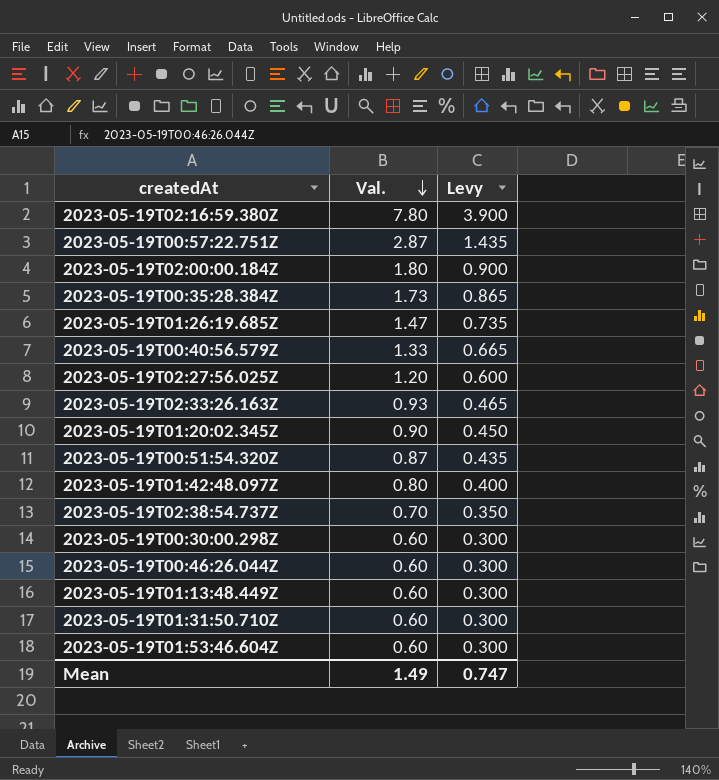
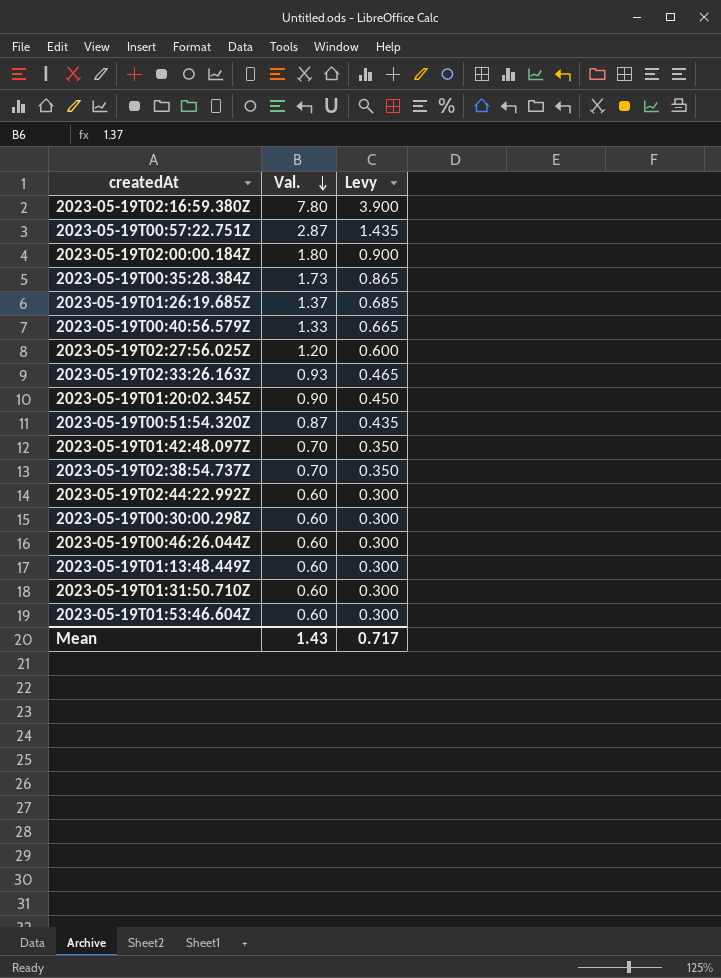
2023-05-19T01:26:19.685Z | Val.: 1.47 -> 1.37
2023-05-19T01:26:19.685Z | Levy: 0.735 -> 0.685
2023-05-19T01:42:48.097Z | Val.: 0.80 -> 0.70
2023-05-19T01:42:48.097Z | Levy: 0.400 -> 0.350
row 2023-05-19T02:44:22.992Z: none -> 0.60 | 0.300
Mean | Val.: 1.49 -> 1.43
Mean | Levy: 0.747 -> 0.717

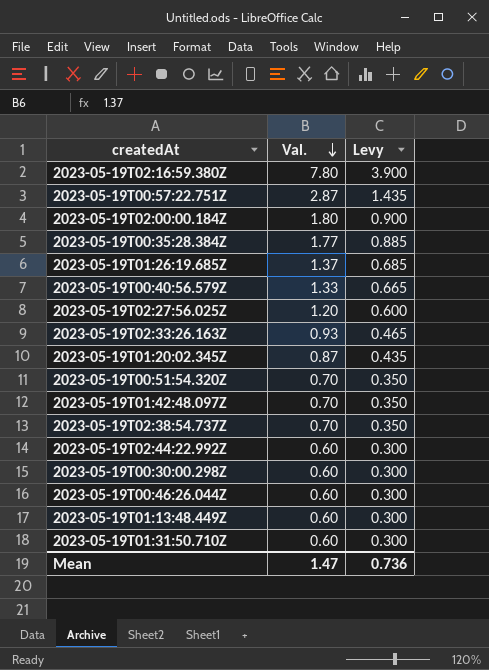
row 2023-05-19T01:53:46.604Z: 0.60 | 0.300 -> none
2023-05-19T00:35:28.384Z | Val.: 1.73 -> 1.77
2023-05-19T00:35:28.384Z | Levy: 0.865 -> 0.885
2023-05-19T01:20:02.345Z | Val.: 0.90 -> 0.87
2023-05-19T01:20:02.345Z | Levy: 0.450 -> 0.435
2023-05-19T00:51:54.320Z | Val.: 0.87 -> 0.70
2023-05-19T00:51:54.320Z | Levy: 0.435 -> 0.350
Mean | Val.: 1.43 -> 1.47
Mean | Levy: 0.717 -> 0.736

